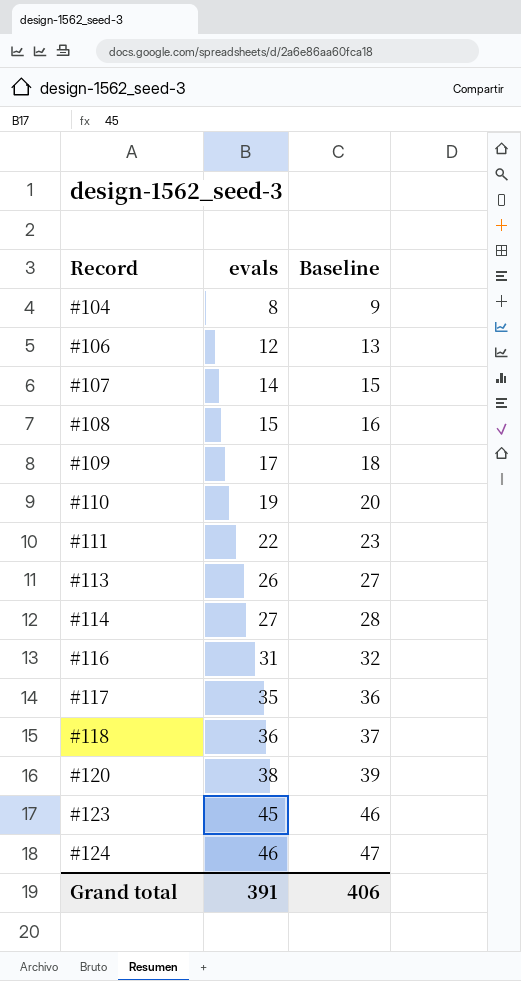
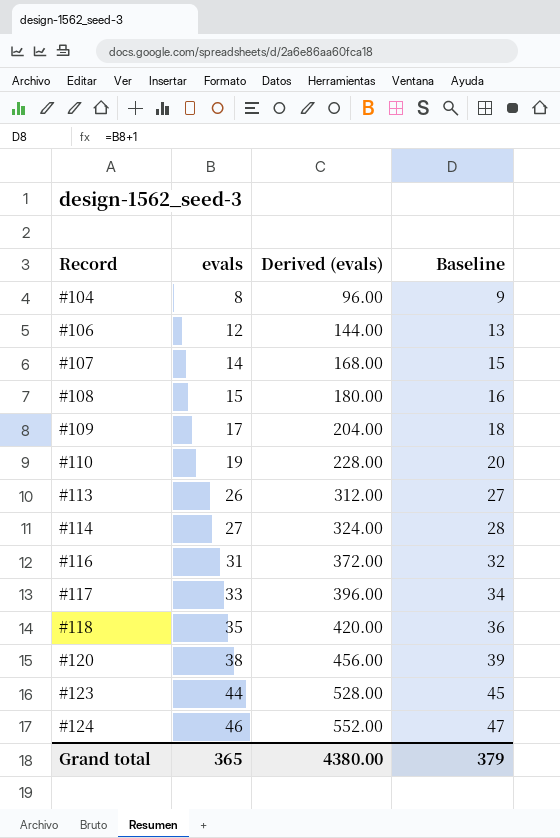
column Derived (evals) | formula: none -> [evals] * 12
row #111: 22 | 23 -> none
#117 | evals: 35 -> 33
#117 | Baseline: 36 -> 34
#118 | evals: 36 -> 35
#118 | Baseline: 37 -> 36
#123 | evals: 45 -> 44
#123 | Baseline: 46 -> 45
Grand total | evals: 391 -> 365
Grand total | Baseline: 406 -> 379

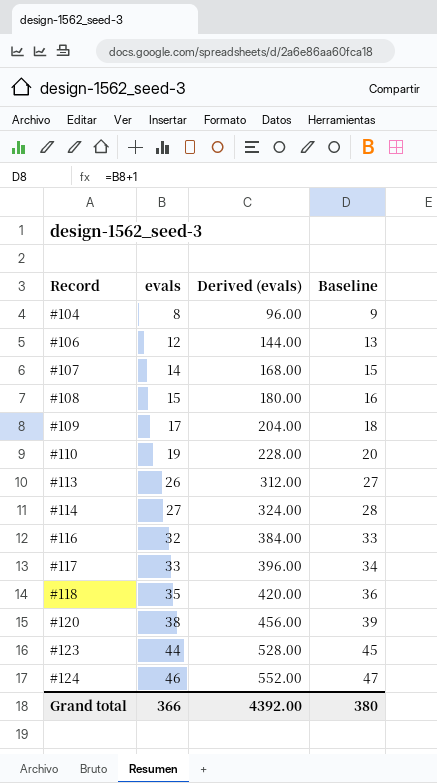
#116 | evals: 31 -> 32
#116 | Derived (evals): 372.00 -> 384.00
#116 | Baseline: 32 -> 33
Grand total | evals: 365 -> 366
Grand total | Derived (evals): 4380.00 -> 4392.00
Grand total | Baseline: 379 -> 380

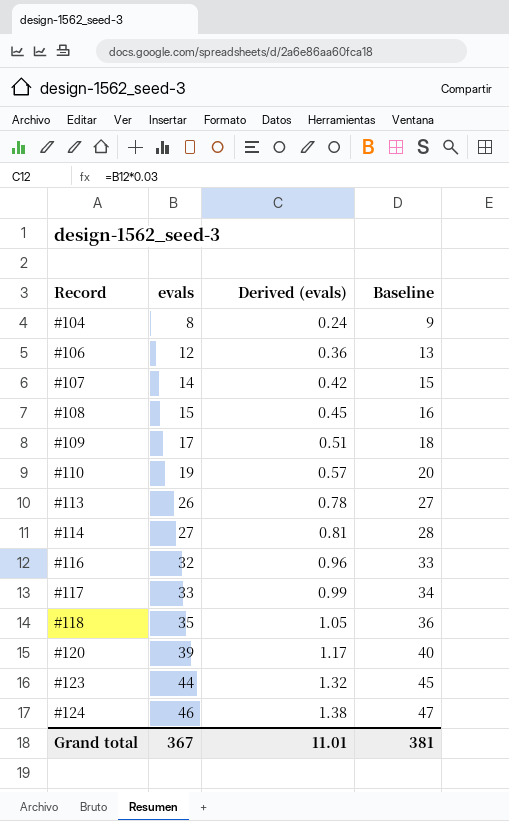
column Derived (evals) | formula: [evals] * 12 -> [evals] * 0.03
#120 | evals: 38 -> 39
#120 | Baseline: 39 -> 40
Grand total | evals: 366 -> 367
Grand total | Derived (evals): 4392.00 -> 11.01
Grand total | Baseline: 380 -> 381

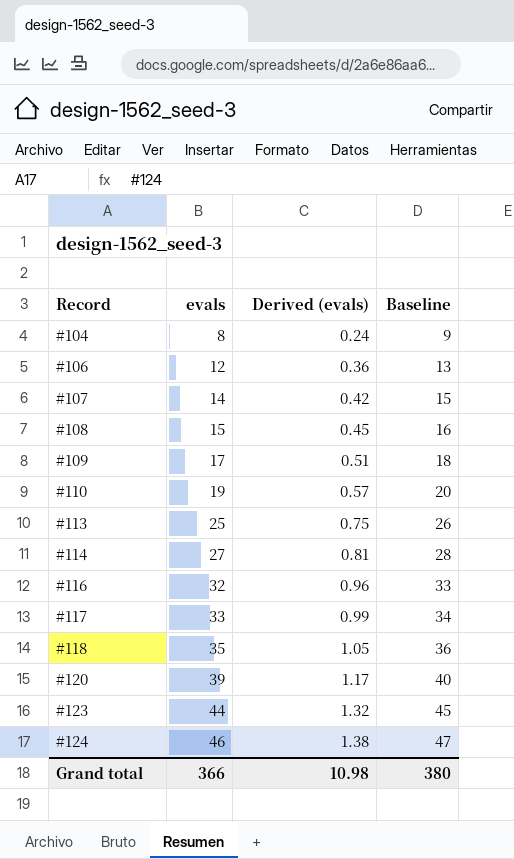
#113 | evals: 26 -> 25
#113 | Derived (evals): 0.78 -> 0.75
#113 | Baseline: 27 -> 26
Grand total | evals: 367 -> 366
Grand total | Derived (evals): 11.01 -> 10.98
Grand total | Baseline: 381 -> 380

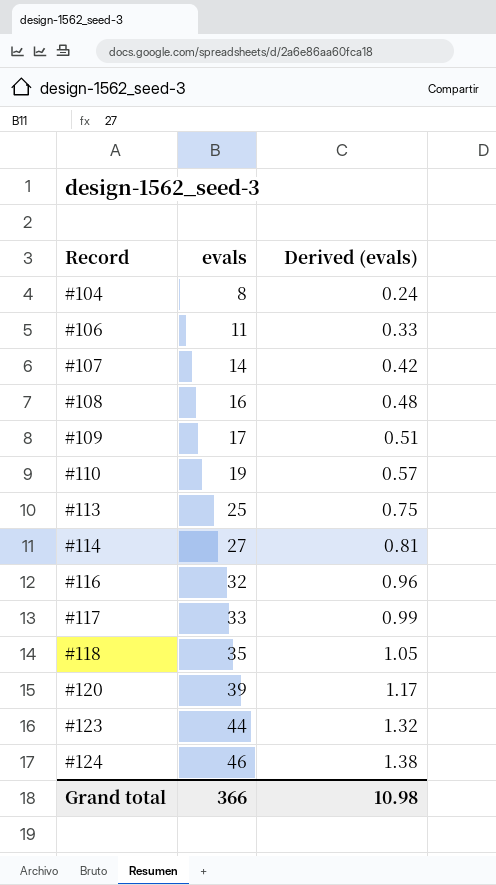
column Baseline | formula: [evals] + 1 -> none
#106 | evals: 12 -> 11
#106 | Derived (evals): 0.36 -> 0.33
#108 | evals: 15 -> 16
#108 | Derived (evals): 0.45 -> 0.48

